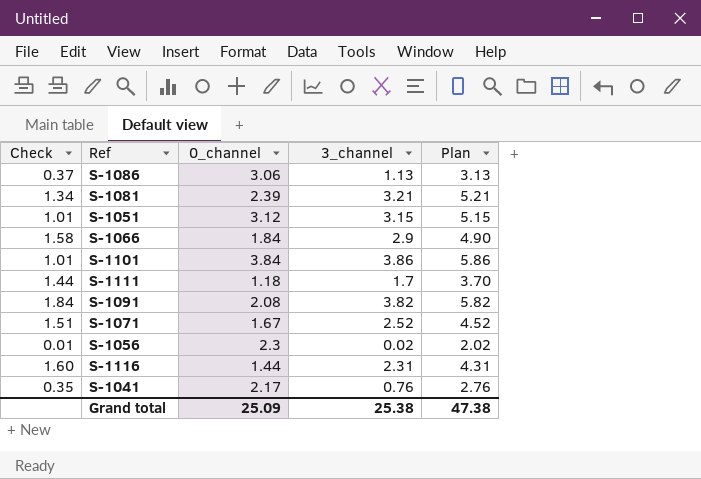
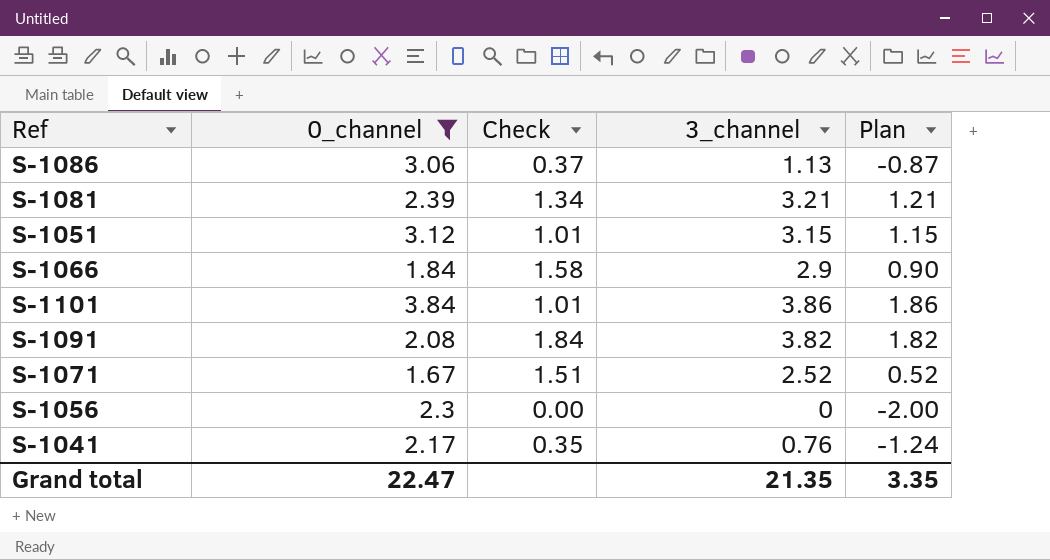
filter: none -> 0_channel >= 1.67
column Check | position: 1 -> 3
column Plan | formula: [3_channel] + 2 -> [3_channel] - 2
S-1056 | Check: 0.01 -> 0.00
S-1056 | 3_channel: 0.02 -> 0
Grand total | 0_channel: 25.09 -> 22.47
Grand total | 3_channel: 25.38 -> 21.35
Grand total | Plan: 47.38 -> 3.35

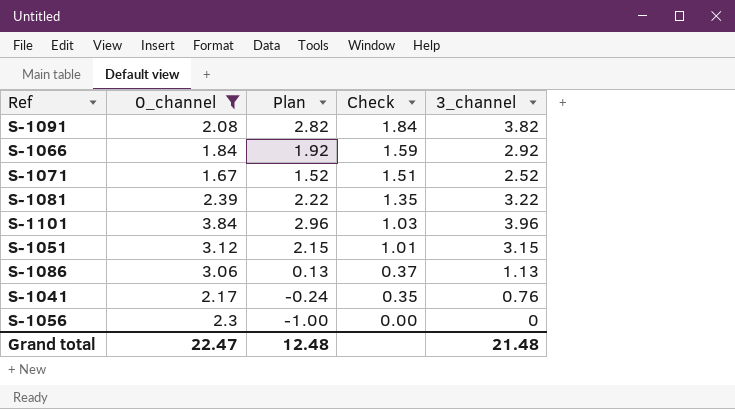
row order: none -> Check descending
column Plan | formula: [3_channel] - 2 -> [3_channel] - 1
column Plan | position: 5 -> 3
S-1066 | Check: 1.58 -> 1.59
S-1066 | 3_channel: 2.9 -> 2.92
S-1081 | Check: 1.34 -> 1.35
S-1081 | 3_channel: 3.21 -> 3.22
S-1101 | Check: 1.01 -> 1.03
S-1101 | 3_channel: 3.86 -> 3.96
Grand total | Plan: 3.35 -> 12.48
Grand total | 3_channel: 21.35 -> 21.48

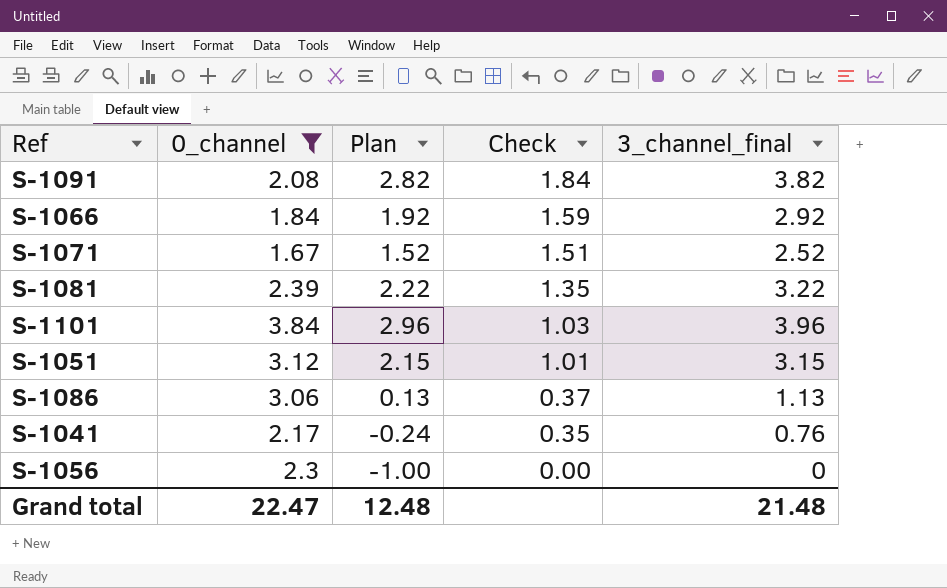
column name: 3_channel -> 3_channel_final

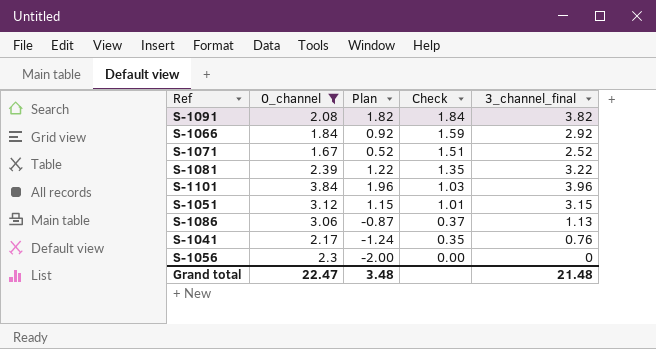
column Plan | formula: [3_channel_final] - 1 -> [3_channel_final] - 2
Grand total | Plan: 12.48 -> 3.48

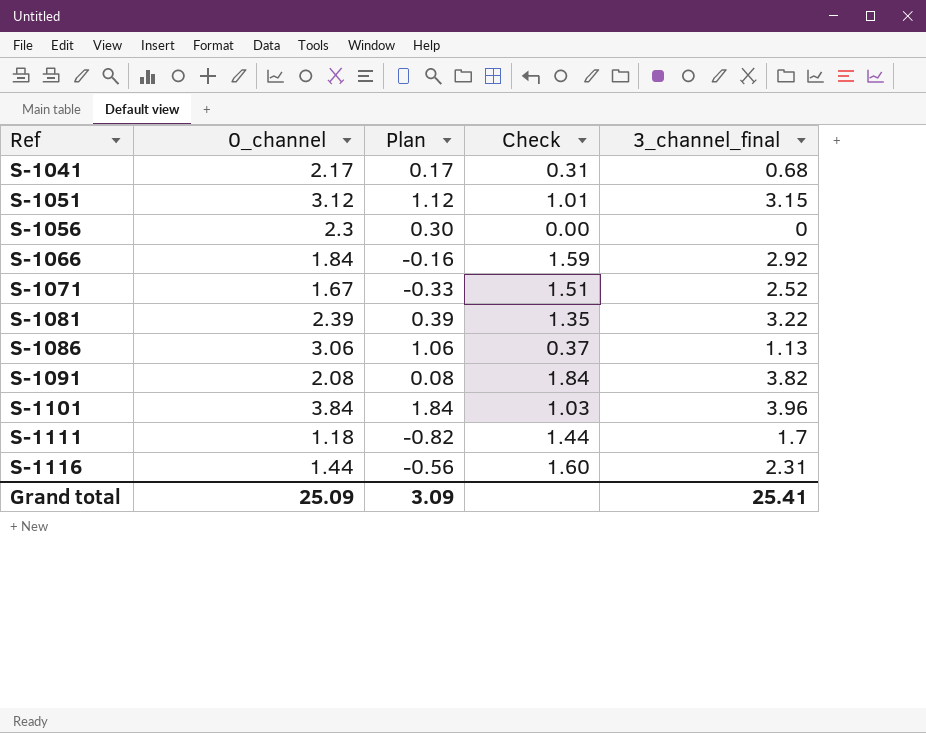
filter: 0_channel >= 1.67 -> none
row order: Check descending -> Ref ascending
column Plan | formula: [3_channel_final] - 2 -> [0_channel] - 2
S-1041 | Check: 0.35 -> 0.31
S-1041 | 3_channel_final: 0.76 -> 0.68
Grand total | 0_channel: 22.47 -> 25.09
Grand total | Plan: 3.48 -> 3.09
Grand total | 3_channel_final: 21.48 -> 25.41

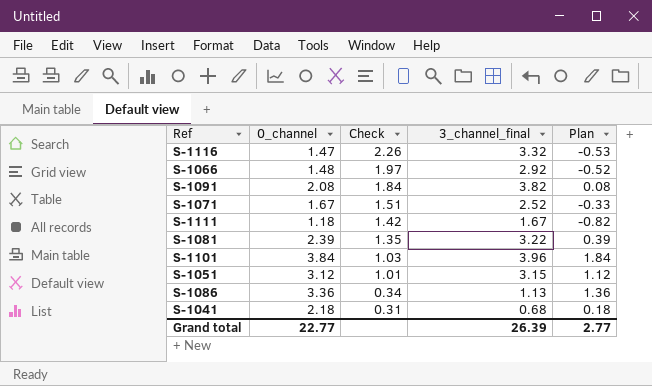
row order: Ref ascending -> Check descending
column Plan | position: 3 -> 5
row S-1056: 2.3 | 0.30 | 0.00 | 0 -> none
S-1116 | 0_channel: 1.44 -> 1.47
S-1116 | Check: 1.60 -> 2.26
S-1116 | 3_channel_final: 2.31 -> 3.32
S-1116 | Plan: -0.56 -> -0.53
S-1066 | 0_channel: 1.84 -> 1.48
S-1066 | Check: 1.59 -> 1.97
S-1066 | Plan: -0.16 -> -0.52
S-1111 | Check: 1.44 -> 1.42
S-1111 | 3_channel_final: 1.7 -> 1.67
S-1086 | 0_channel: 3.06 -> 3.36
S-1086 | Check: 0.37 -> 0.34
S-1086 | Plan: 1.06 -> 1.36
S-1041 | 0_channel: 2.17 -> 2.18
S-1041 | Plan: 0.17 -> 0.18
Grand total | 0_channel: 25.09 -> 22.77
Grand total | 3_channel_final: 25.41 -> 26.39
Grand total | Plan: 3.09 -> 2.77

